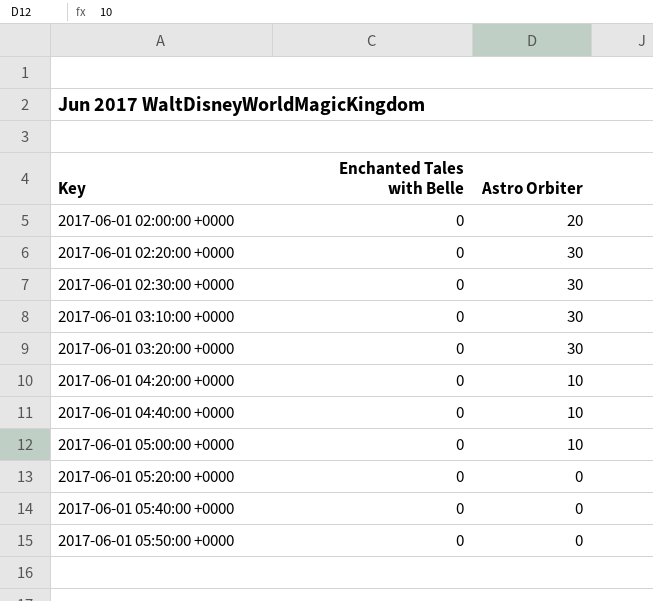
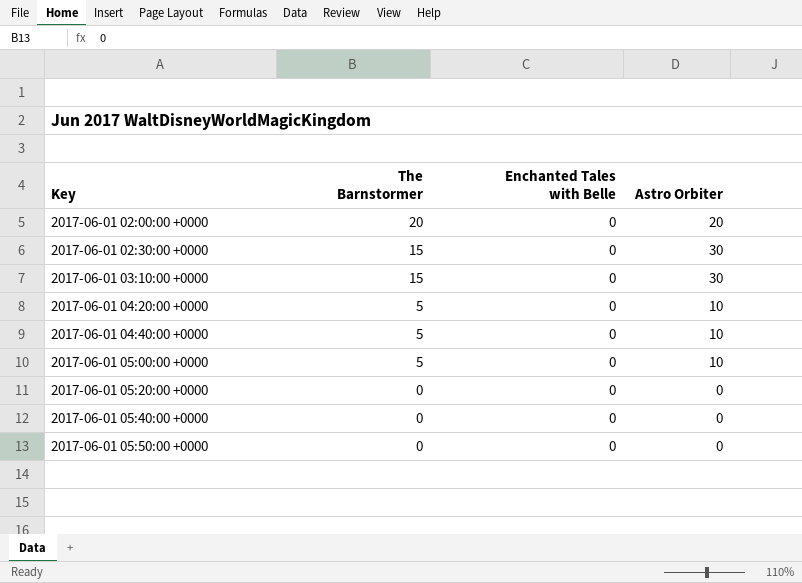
column The Barnstormer | position: none -> 2
row 2017-06-01 02:20:00 +0000: 0 | 30 -> none
row 2017-06-01 03:20:00 +0000: 0 | 30 -> none

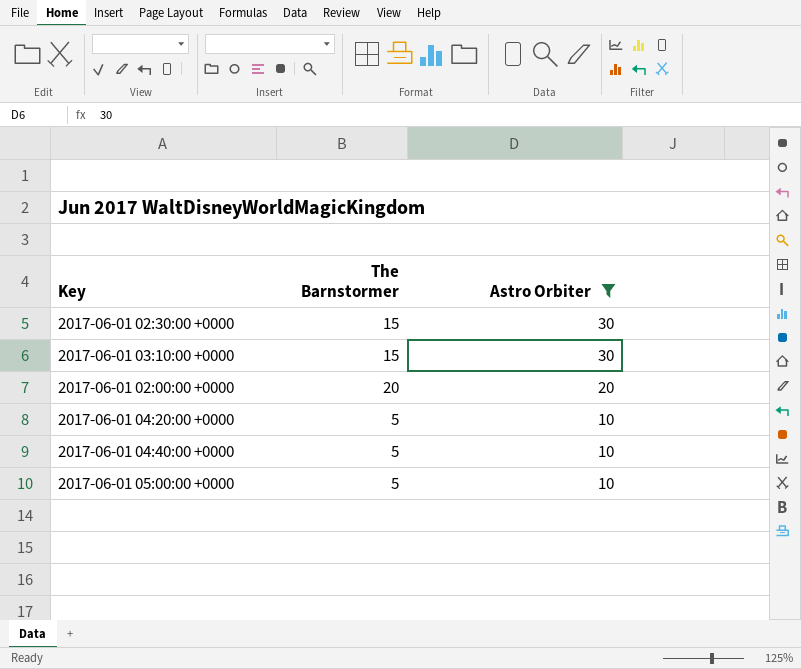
filter: none -> Astro Orbiter != 0
row order: Key ascending -> Astro Orbiter descending
column Enchanted Tales with Belle | position: 3 -> none

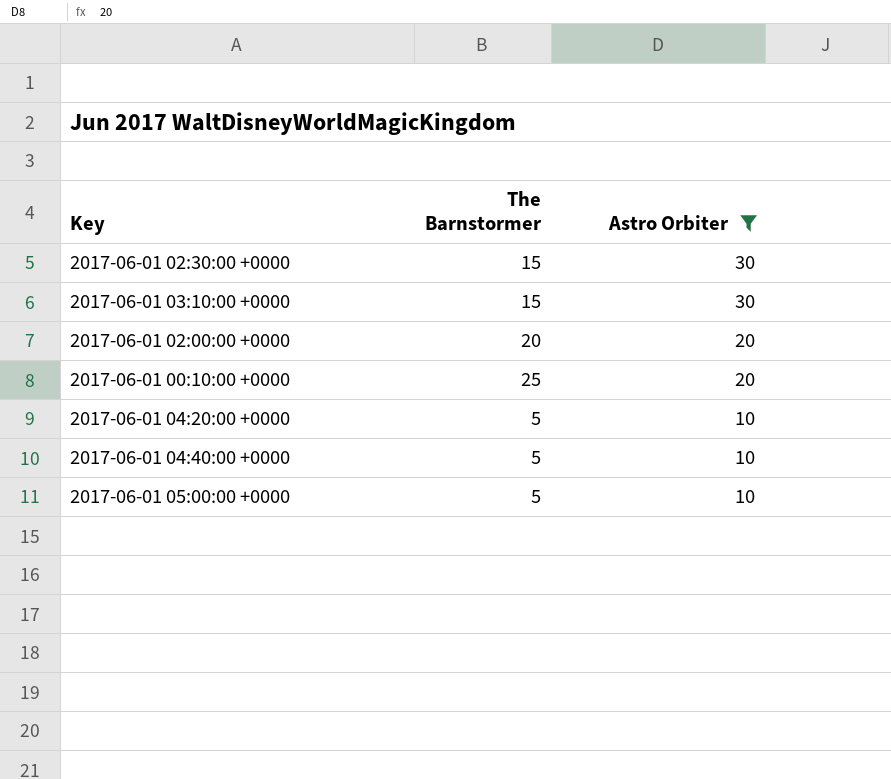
row 2017-06-01 00:10:00 +0000: none -> 25 | 20

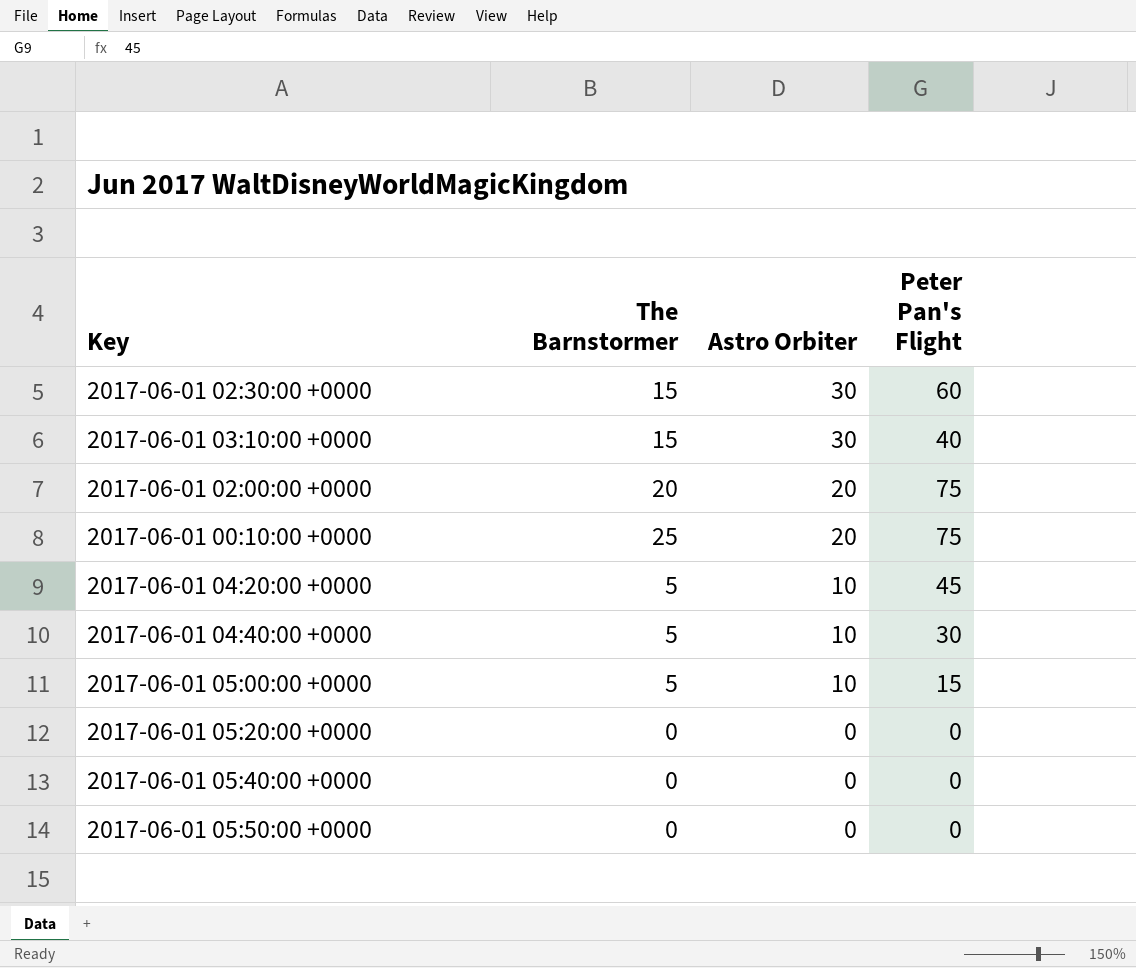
filter: Astro Orbiter != 0 -> none
column Peter Pan's Flight | position: none -> 4

